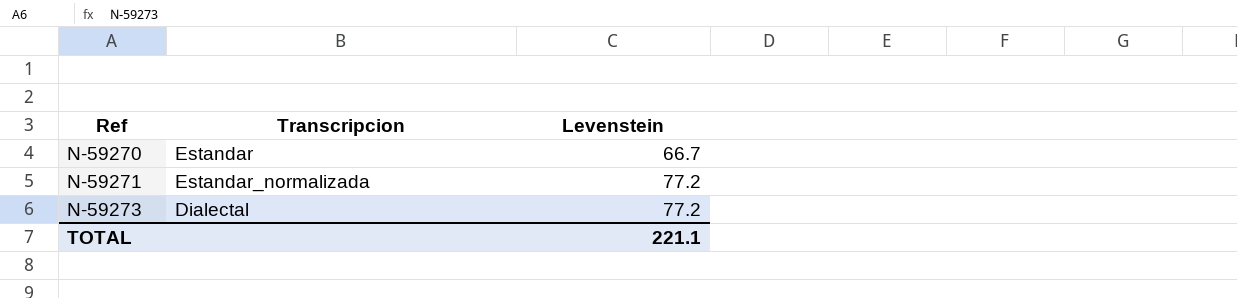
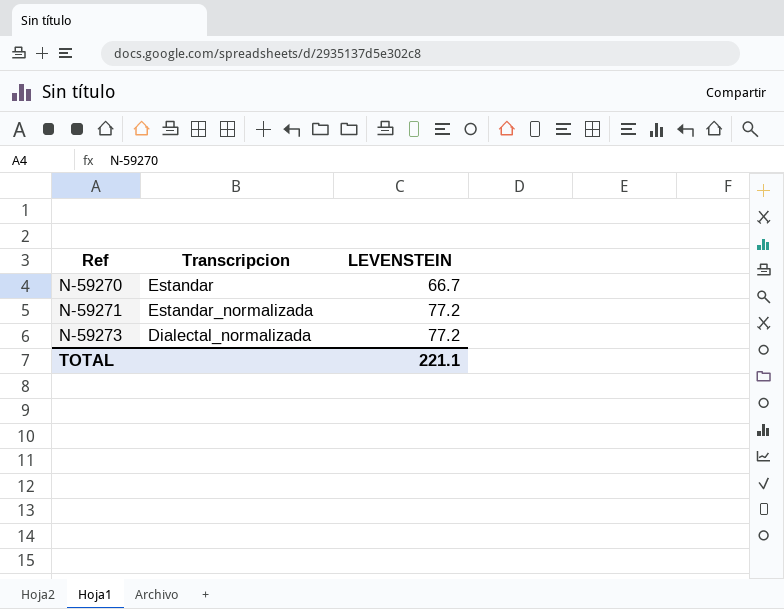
column name: Levenstein -> LEVENSTEIN
N-59273 | Transcripcion: Dialectal -> Dialectal_normalizada

